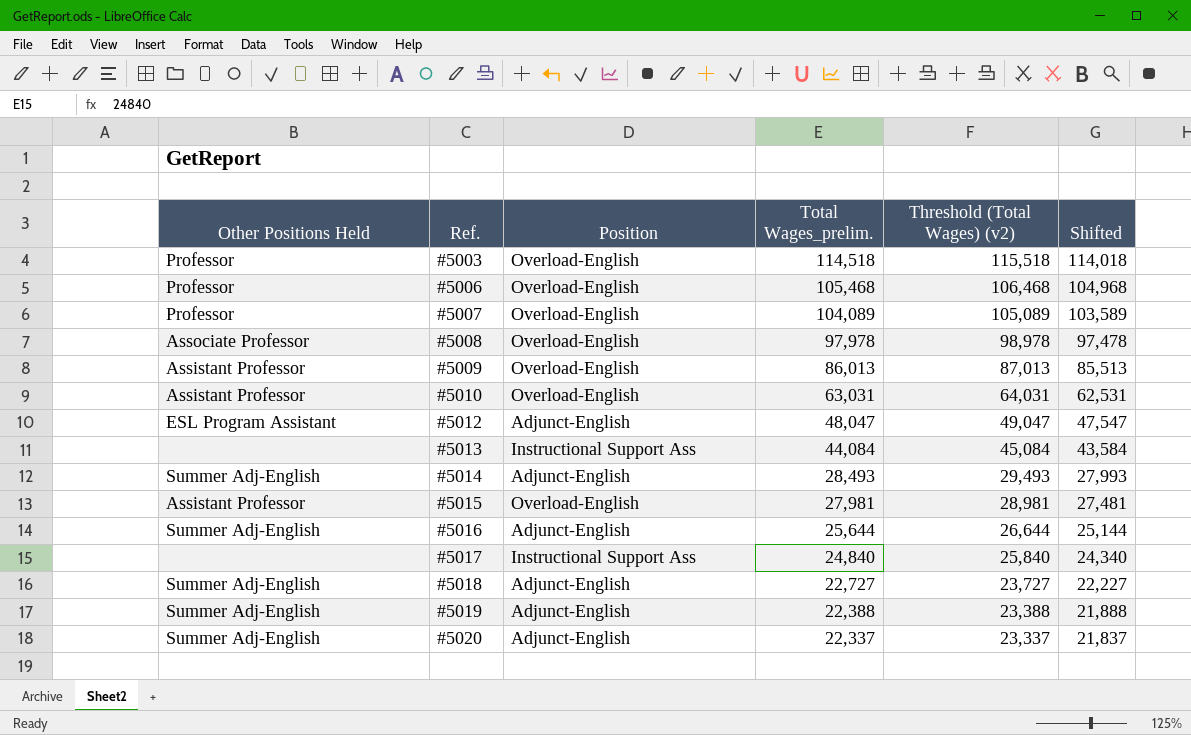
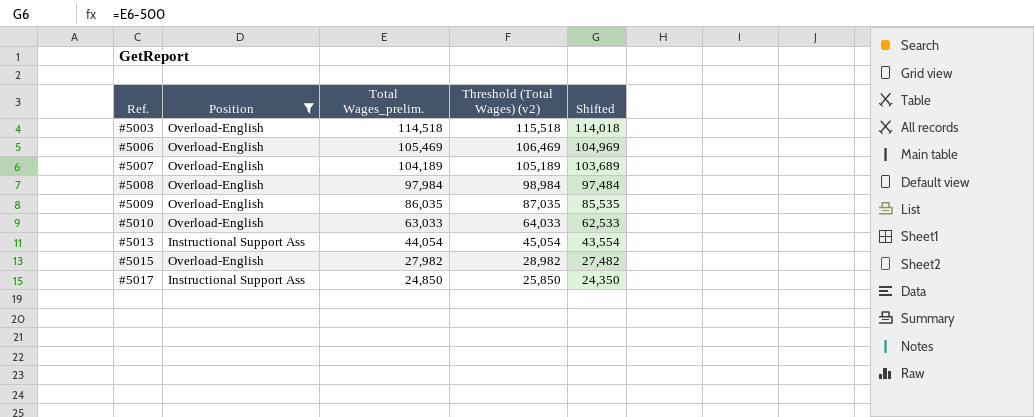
filter: none -> Position != Adjunct-English
column Other Positions Held | position: 1 -> none
#5006 | Total Wages_prelim.: 105,468 -> 105,469
#5006 | Threshold (Total Wages) (v2): 106,468 -> 106,469
#5006 | Shifted: 104,968 -> 104,969
#5007 | Total Wages_prelim.: 104,089 -> 104,189
#5007 | Threshold (Total Wages) (v2): 105,089 -> 105,189
#5007 | Shifted: 103,589 -> 103,689
#5008 | Total Wages_prelim.: 97,978 -> 97,984
#5008 | Threshold (Total Wages) (v2): 98,978 -> 98,984
#5008 | Shifted: 97,478 -> 97,484
#5009 | Total Wages_prelim.: 86,013 -> 86,035
#5009 | Threshold (Total Wages) (v2): 87,013 -> 87,035
#5009 | Shifted: 85,513 -> 85,535
#5010 | Total Wages_prelim.: 63,031 -> 63,033
#5010 | Threshold (Total Wages) (v2): 64,031 -> 64,033
#5010 | Shifted: 62,531 -> 62,533
#5013 | Total Wages_prelim.: 44,084 -> 44,054
#5013 | Threshold (Total Wages) (v2): 45,084 -> 45,054
#5013 | Shifted: 43,584 -> 43,554
#5015 | Total Wages_prelim.: 27,981 -> 27,982
#5015 | Threshold (Total Wages) (v2): 28,981 -> 28,982
#5015 | Shifted: 27,481 -> 27,482
#5017 | Total Wages_prelim.: 24,840 -> 24,850
#5017 | Threshold (Total Wages) (v2): 25,840 -> 25,850
#5017 | Shifted: 24,340 -> 24,350

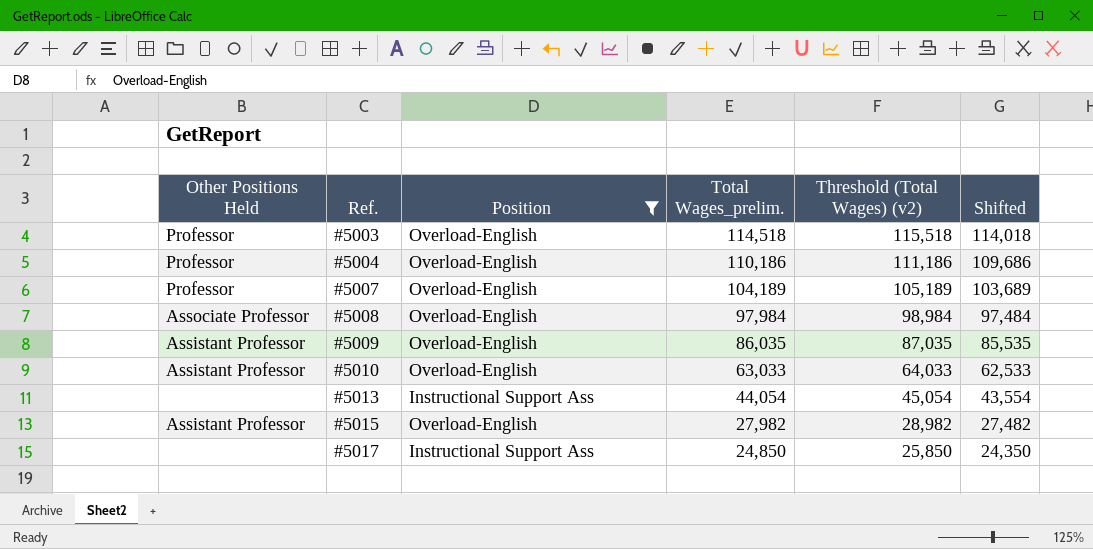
column Other Positions Held | position: none -> 1
row #5006: Overload-English | 105,469 | 106,469 | 104,969 -> none
row #5004: none -> Professor | Overload-English | 110,186 | 111,186 | 109,686

